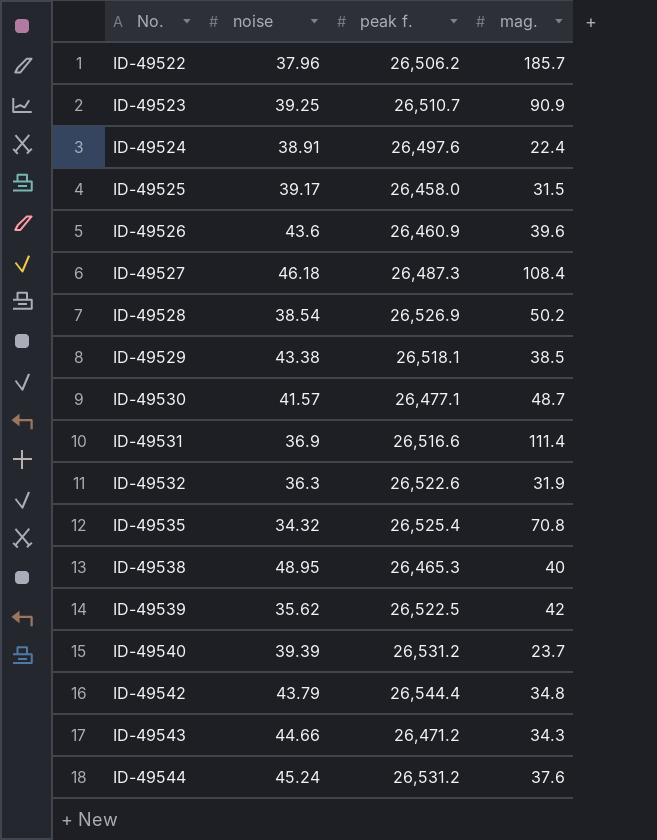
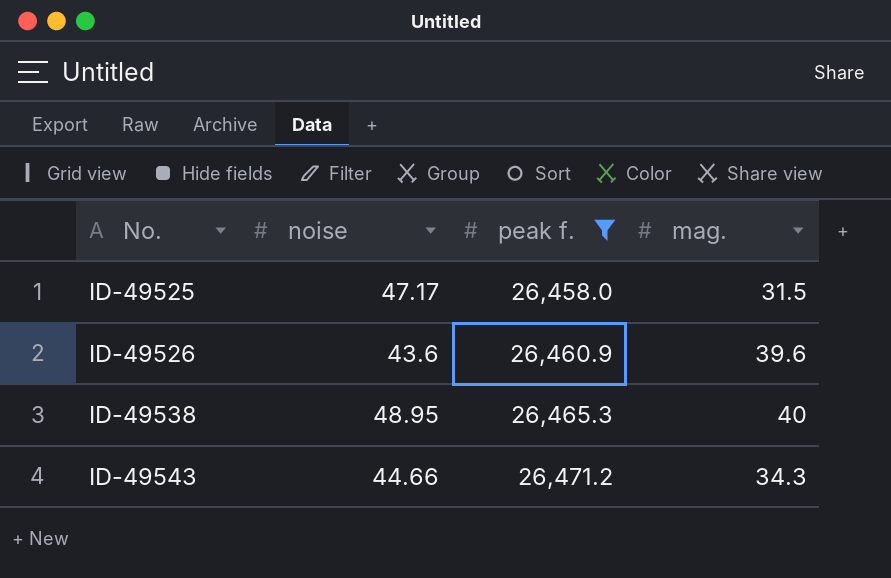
filter: none -> peak f. <= 26,471.2
ID-49525 | noise: 39.17 -> 47.17

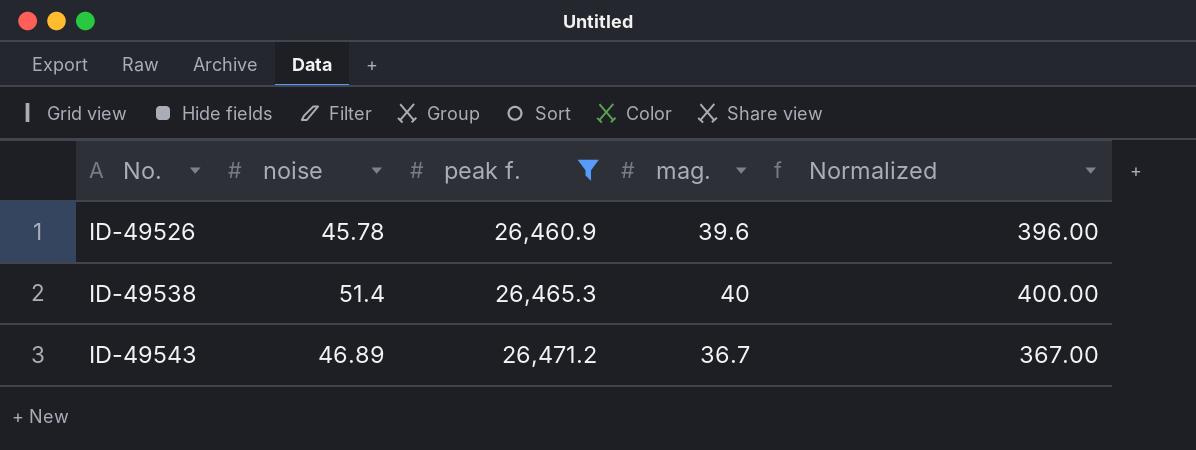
column Normalized | formula: none -> [mag.] * 10
row ID-49525: 47.17 | 26,458.0 | 31.5 -> none
ID-49526 | noise: 43.6 -> 45.78
ID-49538 | noise: 48.95 -> 51.4
ID-49543 | noise: 44.66 -> 46.89
ID-49543 | mag.: 34.3 -> 36.7

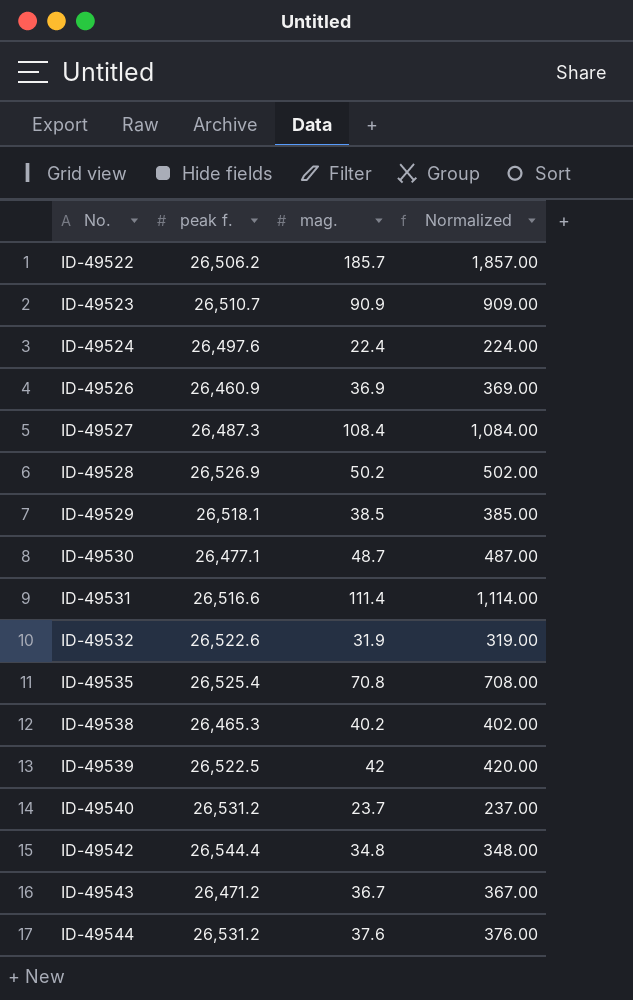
filter: peak f. <= 26,471.2 -> none
column noise | position: 2 -> none
ID-49526 | mag.: 39.6 -> 36.9
ID-49526 | Normalized: 396.00 -> 369.00
ID-49538 | mag.: 40 -> 40.2
ID-49538 | Normalized: 400.00 -> 402.00

